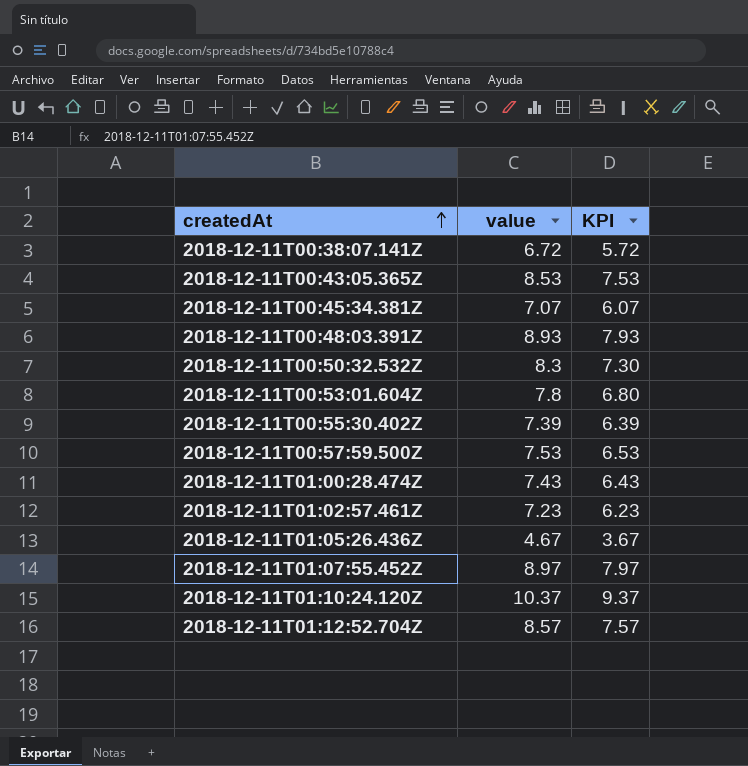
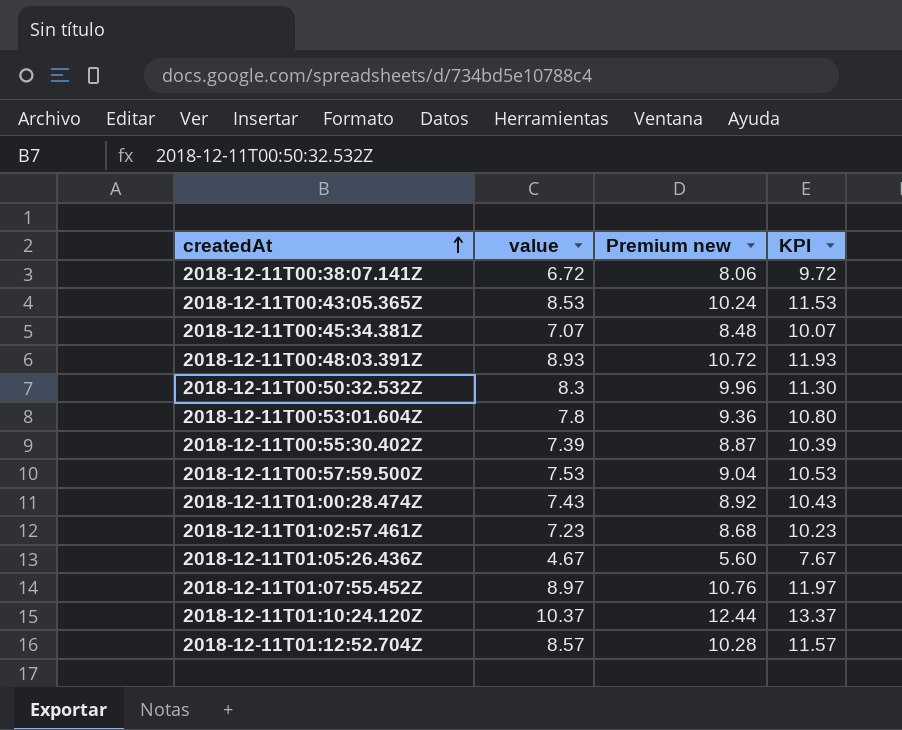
column Premium new | formula: none -> [value] * 1.2
column KPI | formula: [value] - 1 -> [value] + 3

